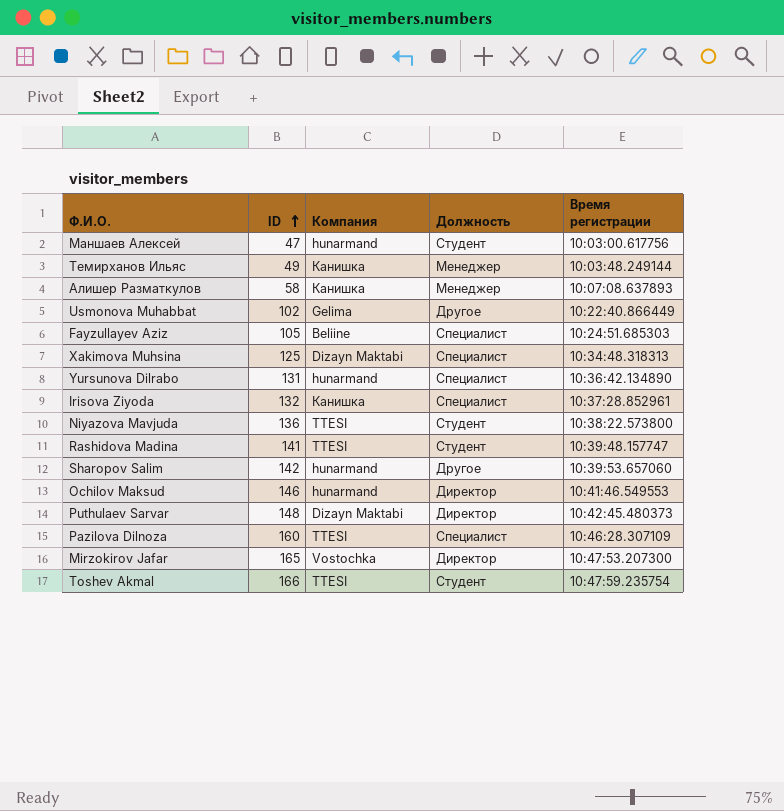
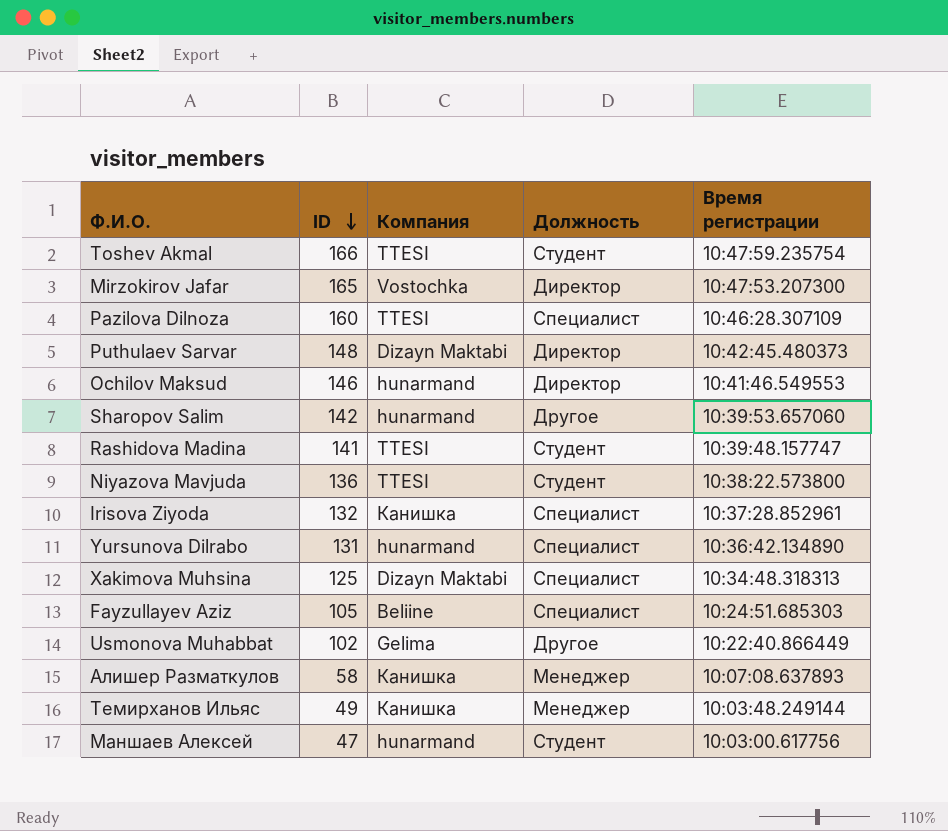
row order: ID ascending -> ID descending

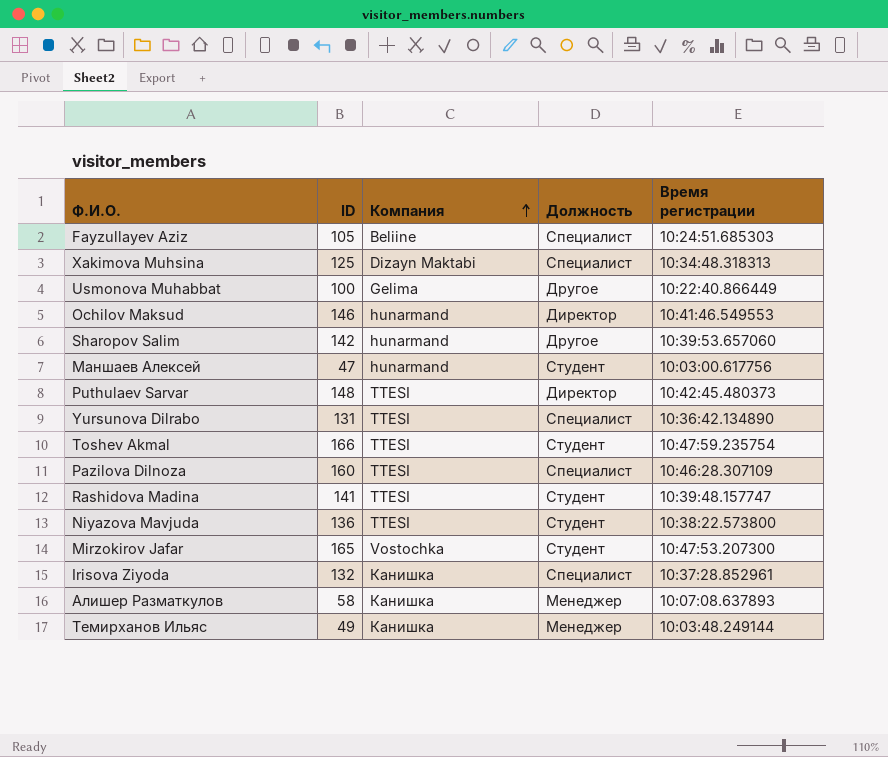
row order: ID descending -> Компания ascending
Usmonova Muhabbat | ID: 102 -> 100
Puthulaev Sarvar | Компания: Dizayn Maktabi -> TTESI
Yursunova Dilrabo | Компания: hunarmand -> TTESI
Mirzokirov Jafar | Должность: Директор -> Студент

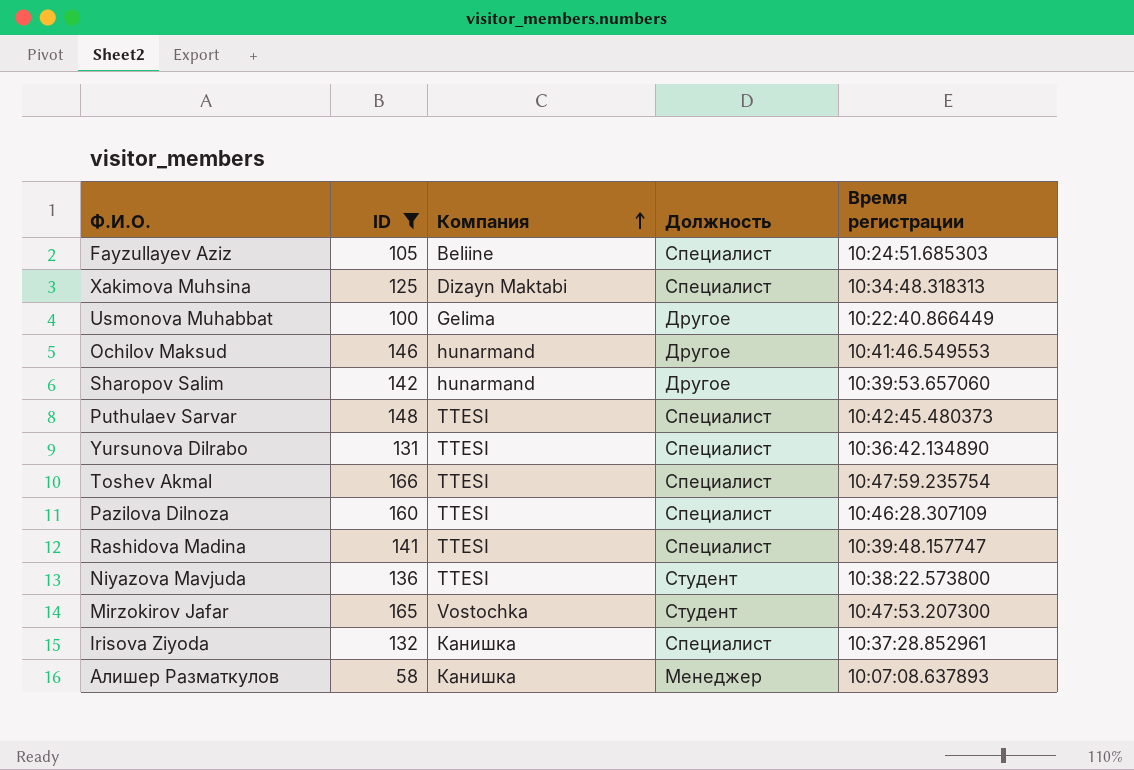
filter: none -> ID >= 58
Ochilov Maksud | Должность: Директор -> Другое
Puthulaev Sarvar | Должность: Директор -> Специалист
Toshev Akmal | Должность: Студент -> Специалист
Rashidova Madina | Должность: Студент -> Специалист

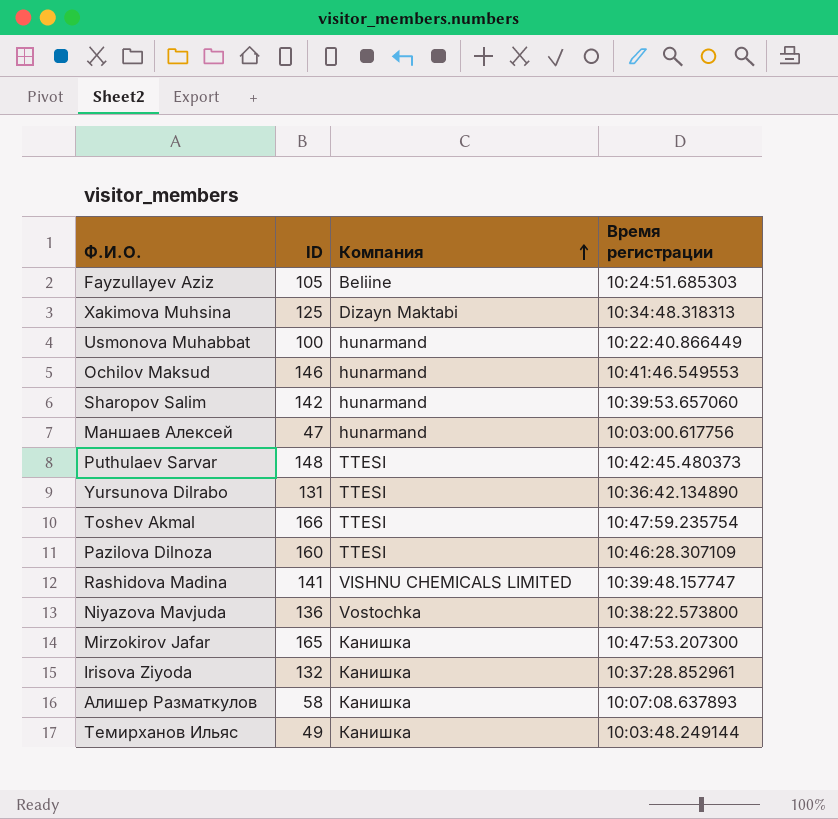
filter: ID >= 58 -> none
column Должность | position: 4 -> none
Usmonova Muhabbat | Компания: Gelima -> hunarmand
Rashidova Madina | Компания: TTESI -> VISHNU CHEMICALS LIMITED
Niyazova Mavjuda | Компания: TTESI -> Vostochka
Mirzokirov Jafar | Компания: Vostochka -> Канишка

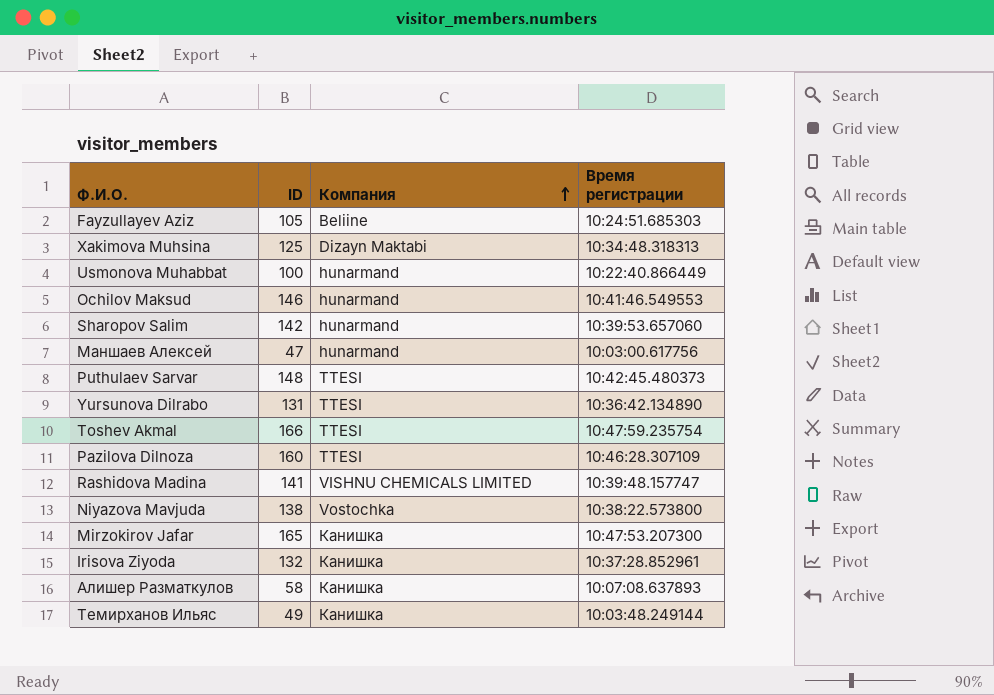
Niyazova Mavjuda | ID: 136 -> 138

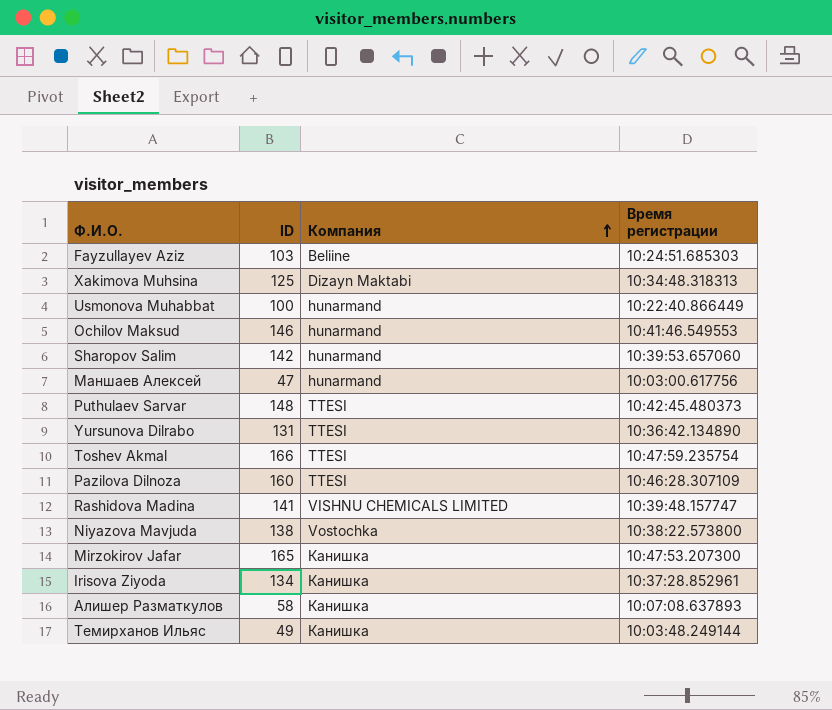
Fayzullayev Aziz | ID: 105 -> 103
Irisova Ziyoda | ID: 132 -> 134

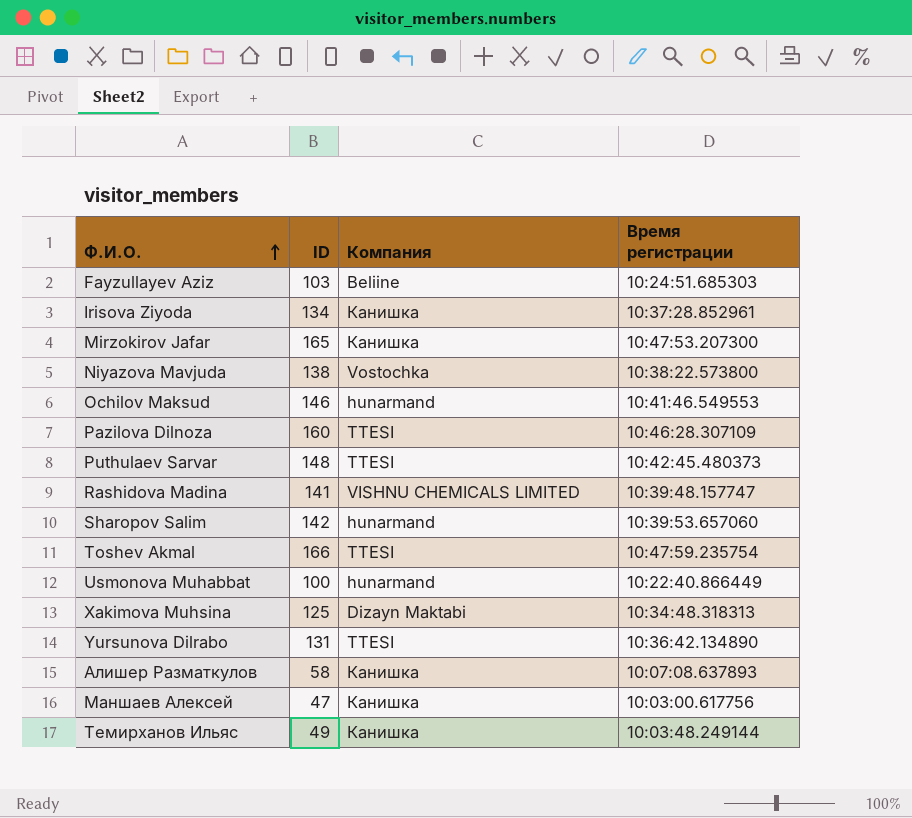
row order: Компания ascending -> Ф.И.О. ascending
Маншаев Алексей | Компания: hunarmand -> Канишка

